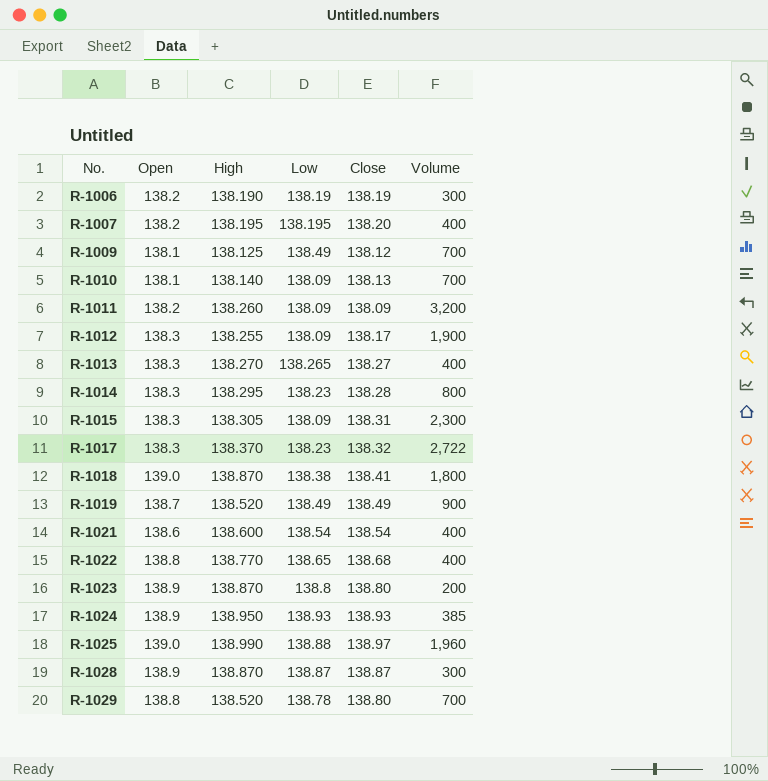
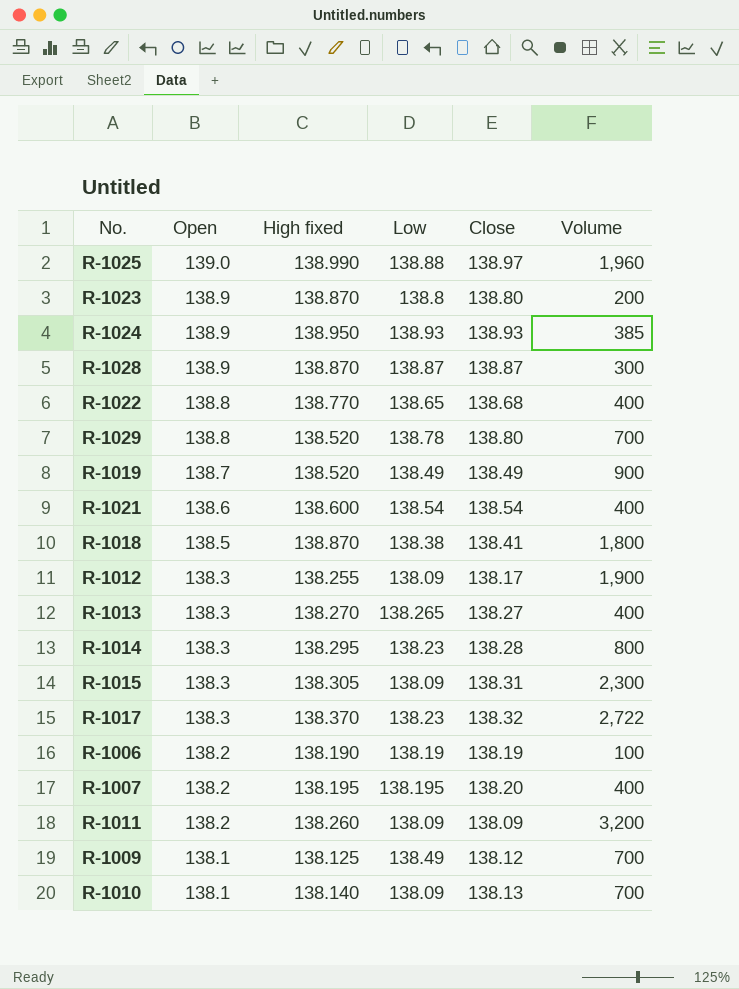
row order: No. ascending -> Open descending
column name: High -> High fixed
R-1018 | Open: 139.0 -> 138.5
R-1006 | Volume: 300 -> 100

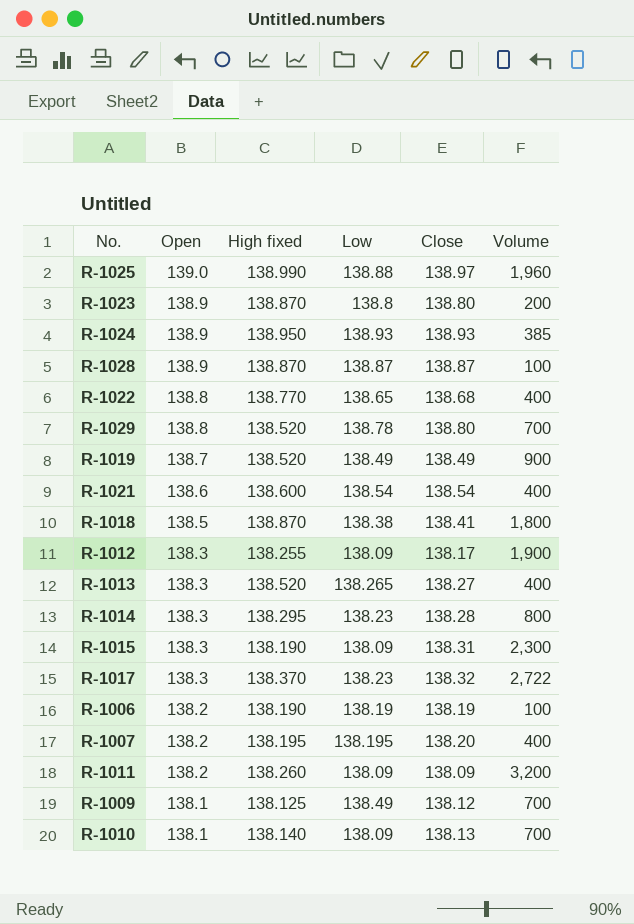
R-1028 | Volume: 300 -> 100
R-1013 | High fixed: 138.270 -> 138.520
R-1015 | High fixed: 138.305 -> 138.190

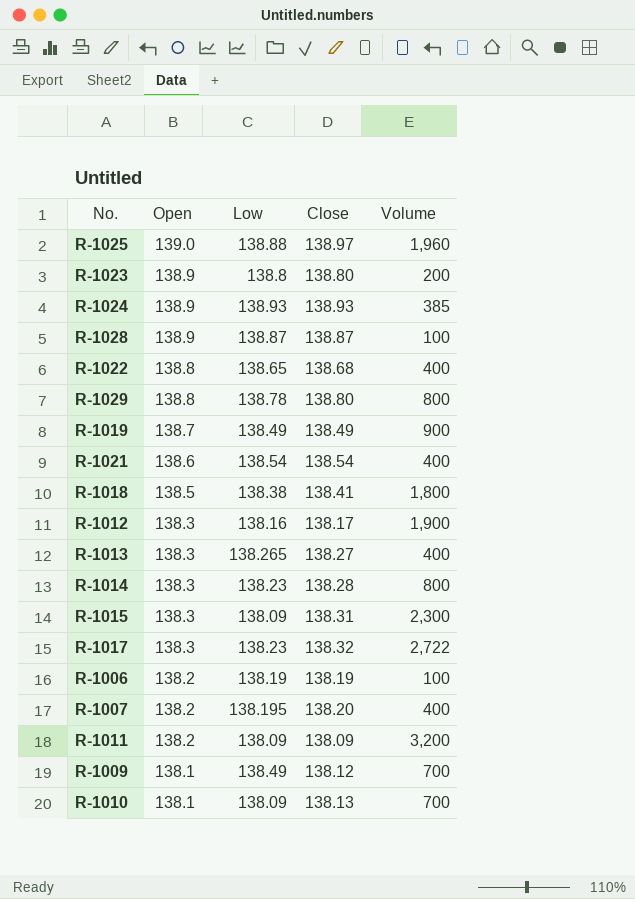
column High fixed | position: 3 -> none
R-1029 | Volume: 700 -> 800
R-1012 | Low: 138.09 -> 138.16

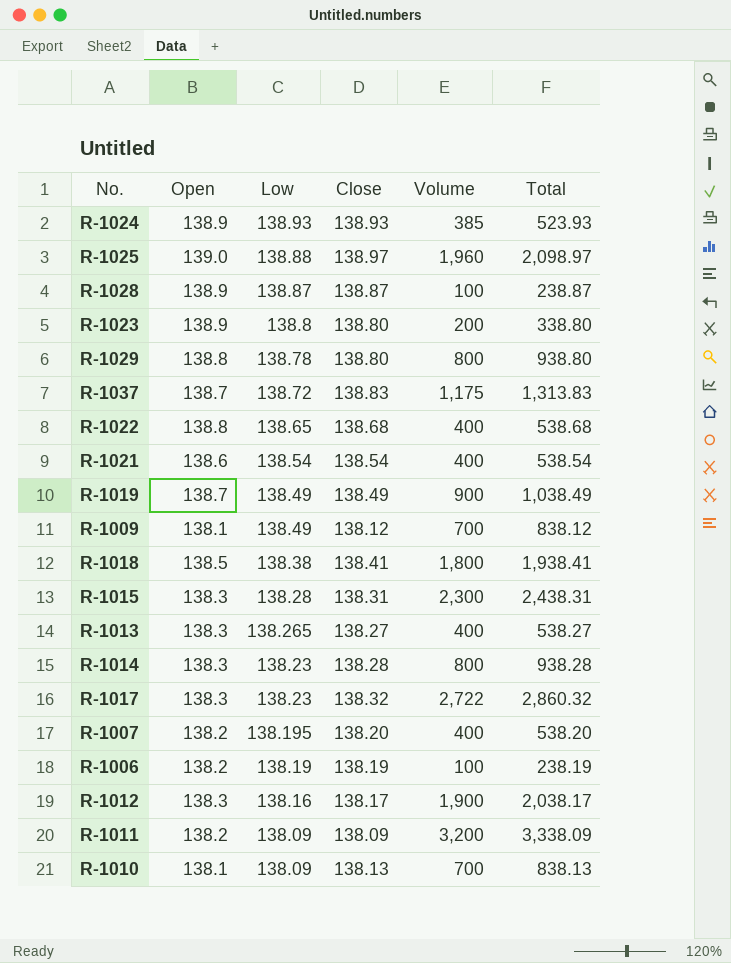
row order: Open descending -> Low descending
column Total | formula: none -> [Close] + [Volume]
row R-1037: none -> 138.7 | 138.72 | 138.83 | 1,175 | 1,313.83
R-1015 | Low: 138.09 -> 138.28

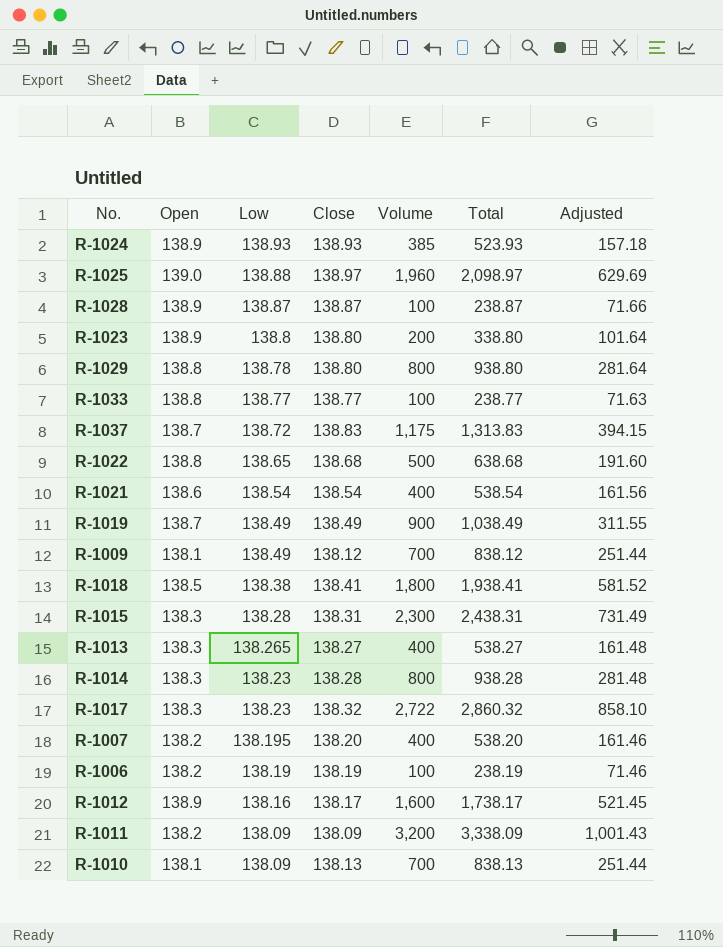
column Adjusted | formula: none -> [Total] * 0.3
row R-1033: none -> 138.8 | 138.77 | 138.77 | 100 | 238.77 | 71.63
R-1022 | Volume: 400 -> 500
R-1022 | Total: 538.68 -> 638.68
R-1012 | Open: 138.3 -> 138.9
R-1012 | Volume: 1,900 -> 1,600
R-1012 | Total: 2,038.17 -> 1,738.17

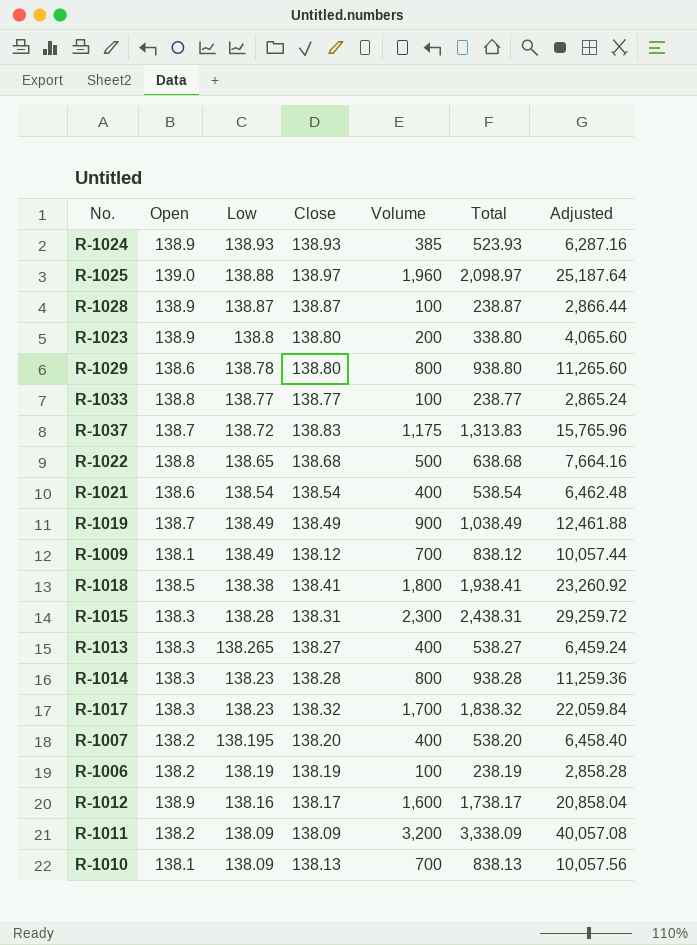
column Adjusted | formula: [Total] * 0.3 -> [Total] * 12
R-1029 | Open: 138.8 -> 138.6
R-1017 | Volume: 2,722 -> 1,700
R-1017 | Total: 2,860.32 -> 1,838.32

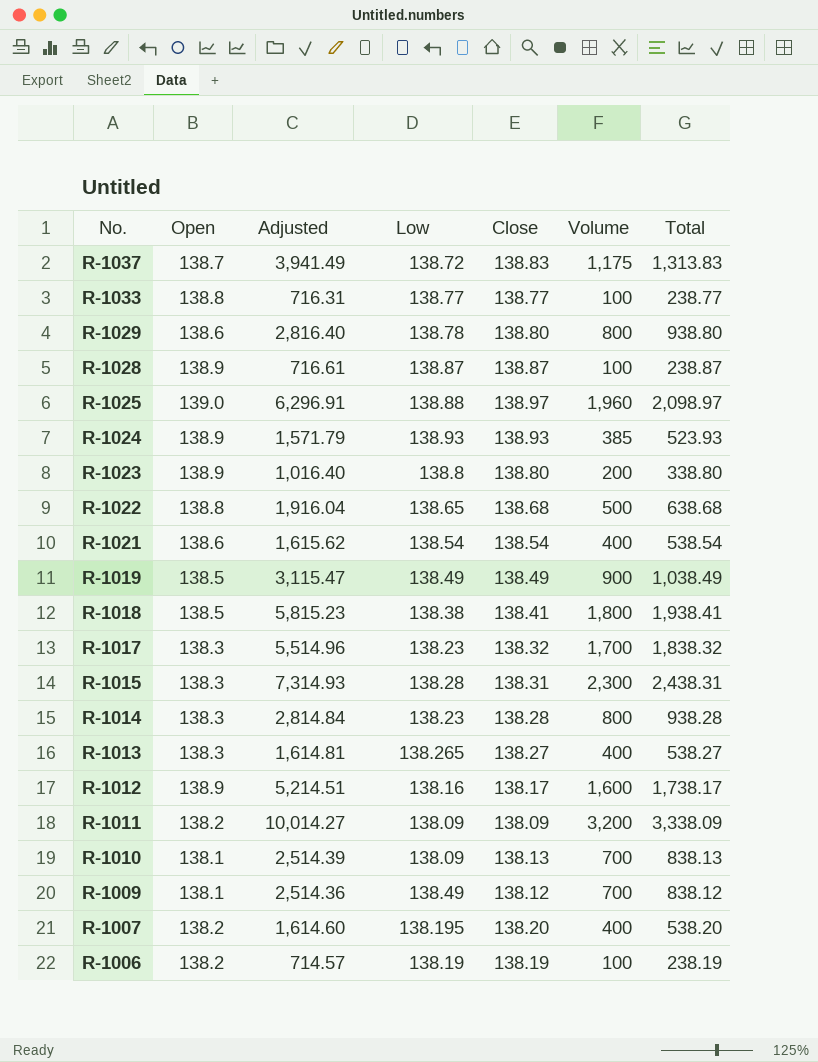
row order: Low descending -> No. descending
column Adjusted | formula: [Total] * 12 -> [Total] * 3
column Adjusted | position: 7 -> 3
R-1019 | Open: 138.7 -> 138.5

